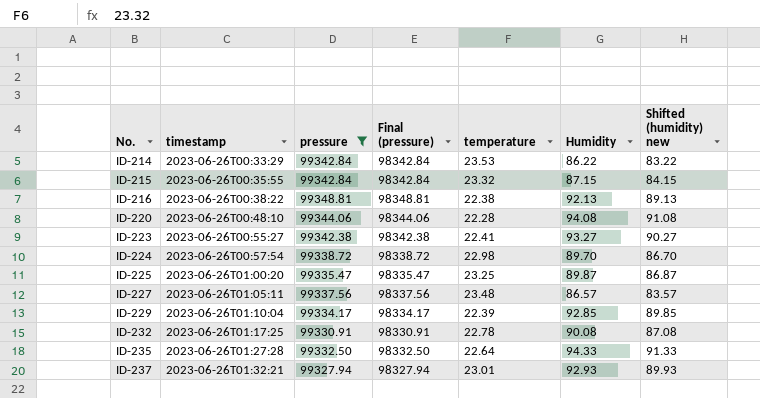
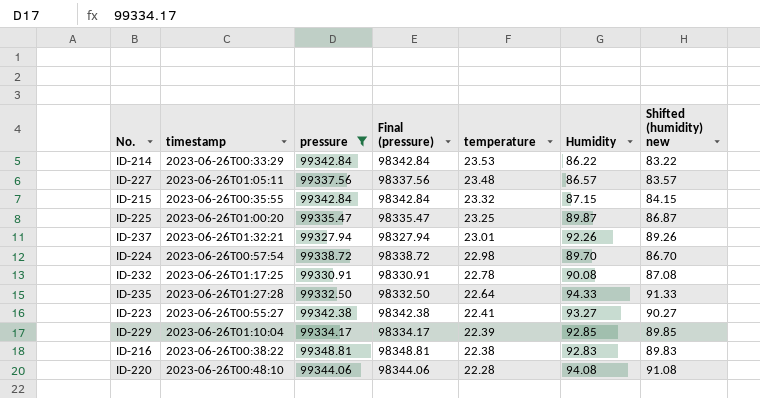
row order: No. ascending -> temperature descending
ID-237 | Humidity: 92.93 -> 92.26
ID-237 | Shifted (humidity) new: 89.93 -> 89.26
ID-216 | Humidity: 92.13 -> 92.83
ID-216 | Shifted (humidity) new: 89.13 -> 89.83

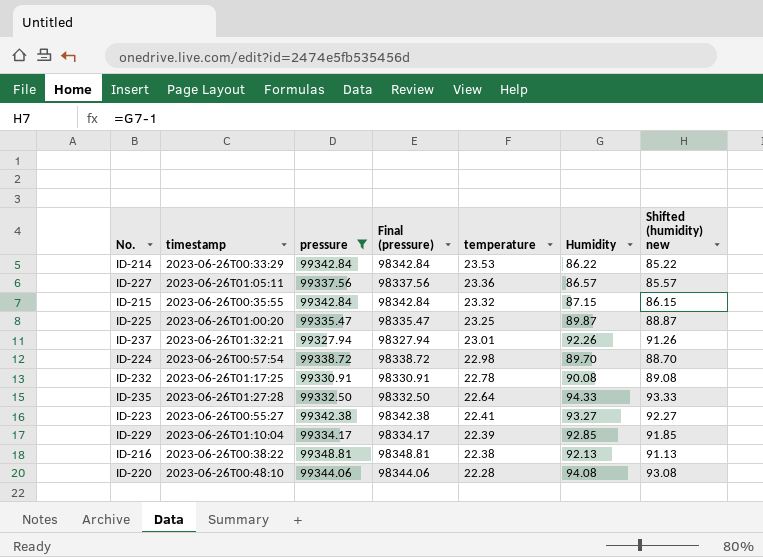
column Shifted (humidity) new | formula: [Humidity] - 3 -> [Humidity] - 1
ID-227 | temperature: 23.48 -> 23.36
ID-216 | Humidity: 92.83 -> 92.13

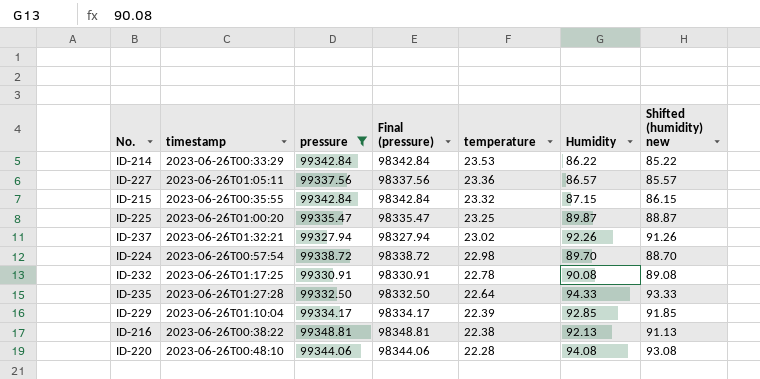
row ID-223: 2023-06-26T00:55:27 | 99342.38 | 98342.38 | 22.41 | 93.27 | 92.27 -> none
ID-237 | temperature: 23.01 -> 23.02

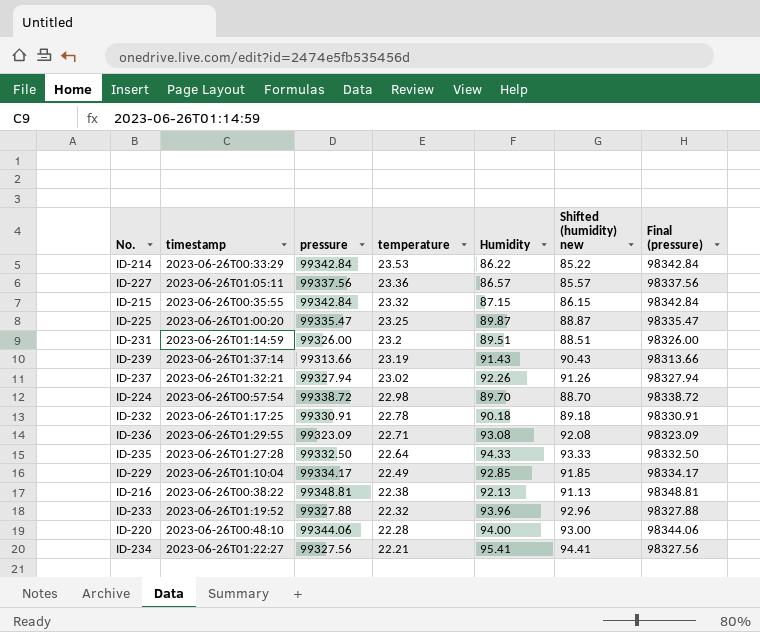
filter: pressure >= 99327.94 -> none
column Final (pressure) | position: 4 -> 7
ID-232 | Humidity: 90.08 -> 90.18
ID-232 | Shifted (humidity) new: 89.08 -> 89.18
ID-229 | temperature: 22.39 -> 22.49
ID-220 | Humidity: 94.08 -> 94.00
ID-220 | Shifted (humidity) new: 93.08 -> 93.00

